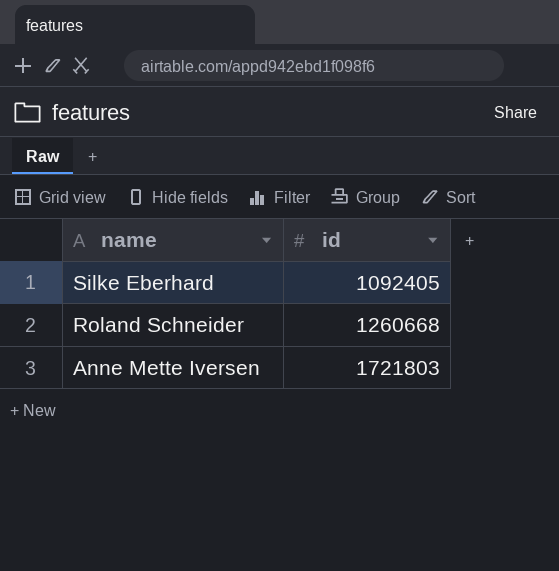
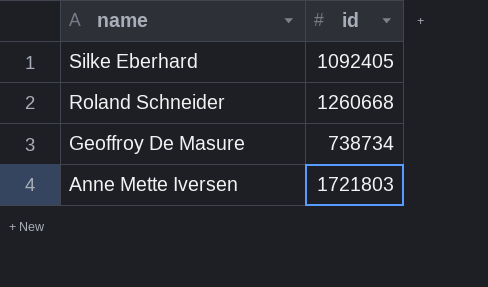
row Geoffroy De Masure: none -> 738734

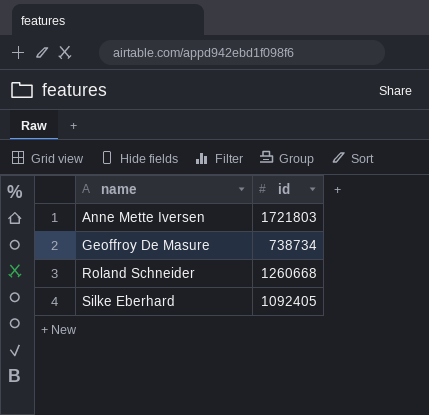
row order: name descending -> name ascending

